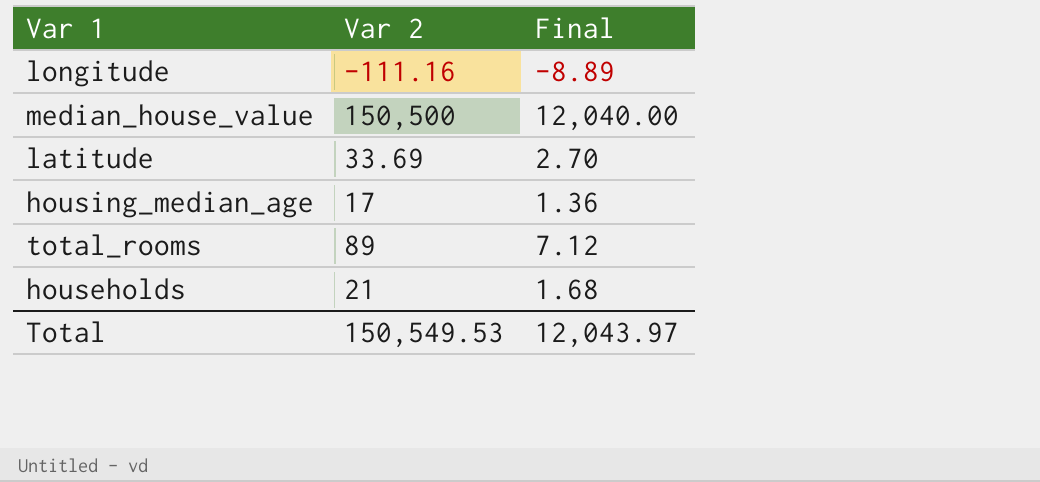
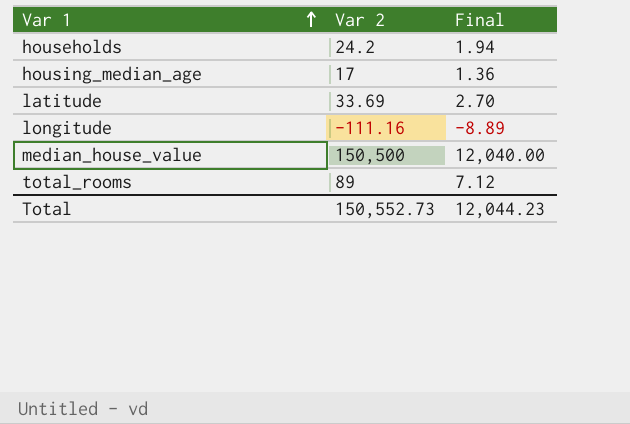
row order: none -> Var 1 ascending
households | Var 2: 21 -> 24.2
households | Final: 1.68 -> 1.94
Total | Var 2: 150,549.53 -> 150,552.73
Total | Final: 12,043.97 -> 12,044.23

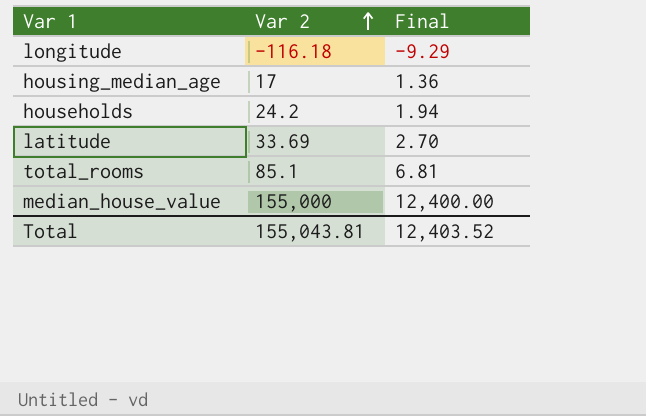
row order: Var 1 ascending -> Var 2 ascending
longitude | Var 2: -111.16 -> -116.18
longitude | Final: -8.89 -> -9.29
total_rooms | Var 2: 89 -> 85.1
total_rooms | Final: 7.12 -> 6.81
median_house_value | Var 2: 150,500 -> 155,000
median_house_value | Final: 12,040.00 -> 12,400.00
Total | Var 2: 150,552.73 -> 155,043.81
Total | Final: 12,044.23 -> 12,403.52

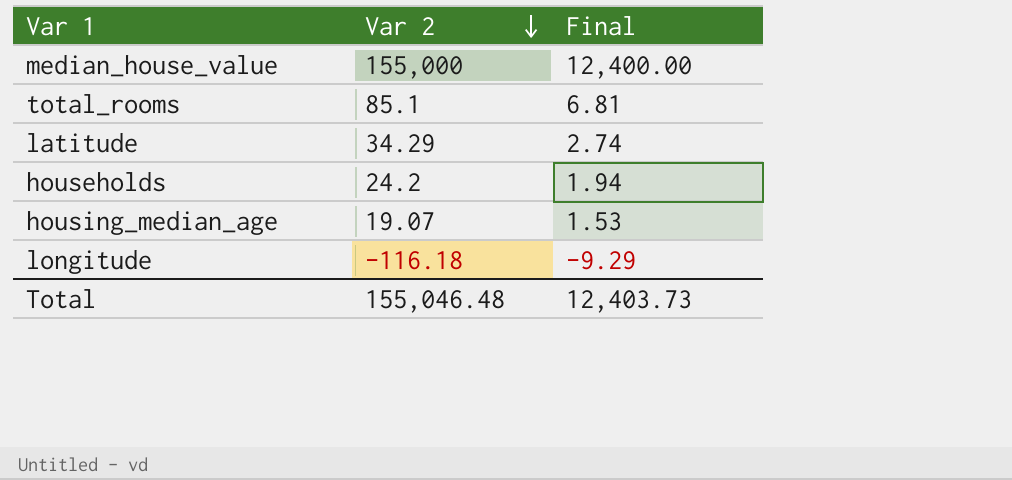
row order: Var 2 ascending -> Var 2 descending
latitude | Var 2: 33.69 -> 34.29
latitude | Final: 2.70 -> 2.74
housing_median_age | Var 2: 17 -> 19.07
housing_median_age | Final: 1.36 -> 1.53
Total | Var 2: 155,043.81 -> 155,046.48
Total | Final: 12,403.52 -> 12,403.73

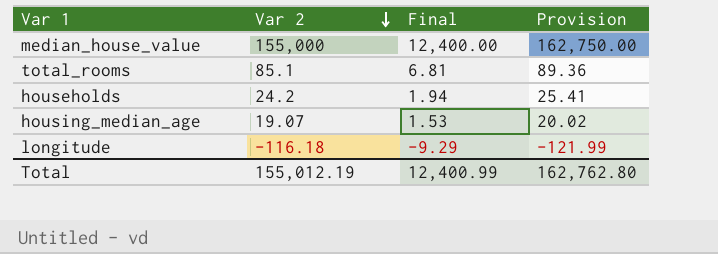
column Provision | formula: none -> [Var 2] * 1.05
row latitude: 34.29 | 2.74 -> none
Total | Var 2: 155,046.48 -> 155,012.19
Total | Final: 12,403.73 -> 12,400.99

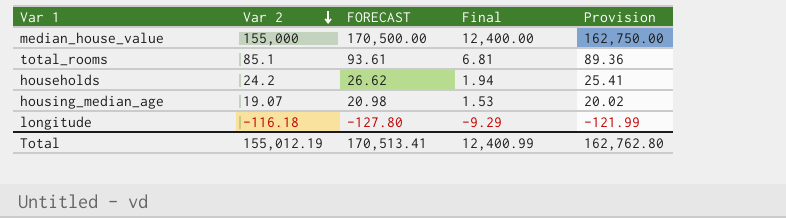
column FORECAST | formula: none -> [Var 2] * 1.1

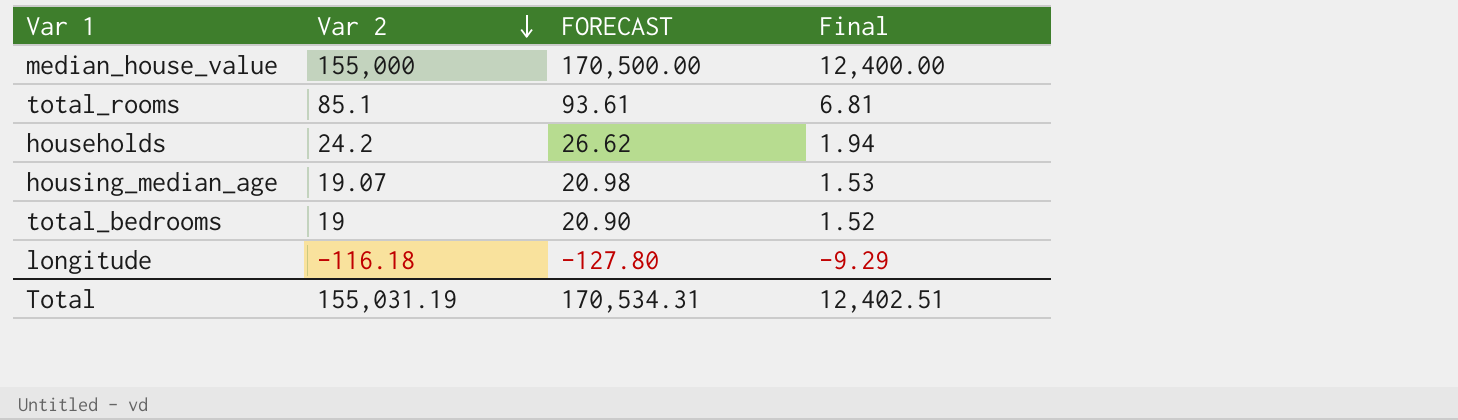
column Provision | formula: [Var 2] * 1.05 -> none
row total_bedrooms: none -> 19 | 20.90 | 1.52
Total | Var 2: 155,012.19 -> 155,031.19
Total | FORECAST: 170,513.41 -> 170,534.31
Total | Final: 12,400.99 -> 12,402.51

